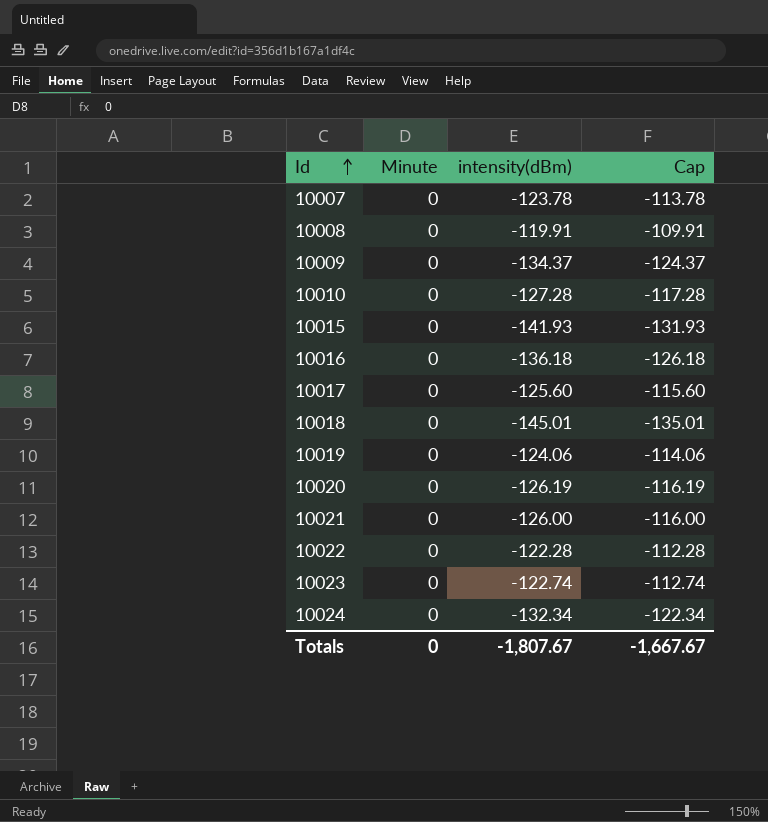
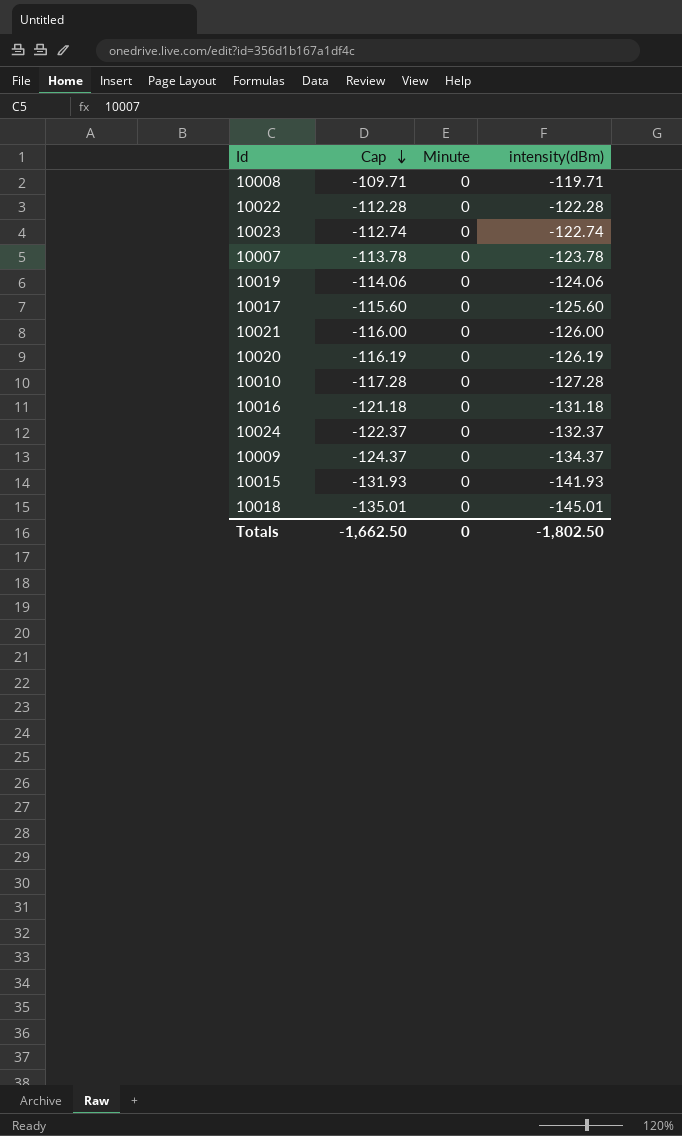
row order: Id ascending -> Cap descending
column Cap | position: 4 -> 2
10008 | Cap: -109.91 -> -109.71
10008 | intensity(dBm): -119.91 -> -119.71
10016 | Cap: -126.18 -> -121.18
10016 | intensity(dBm): -136.18 -> -131.18
10024 | Cap: -122.34 -> -122.37
10024 | intensity(dBm): -132.34 -> -132.37
Totals | Cap: -1,667.67 -> -1,662.50
Totals | intensity(dBm): -1,807.67 -> -1,802.50

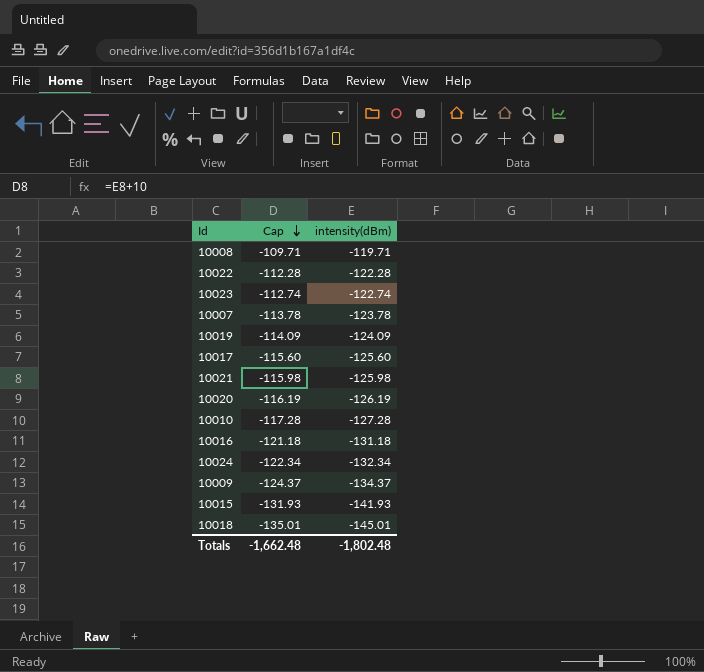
column Minute | position: 3 -> none
10019 | Cap: -114.06 -> -114.09
10019 | intensity(dBm): -124.06 -> -124.09
10021 | Cap: -116.00 -> -115.98
10021 | intensity(dBm): -126.00 -> -125.98
10024 | Cap: -122.37 -> -122.34
10024 | intensity(dBm): -132.37 -> -132.34
Totals | Cap: -1,662.50 -> -1,662.48
Totals | intensity(dBm): -1,802.50 -> -1,802.48

